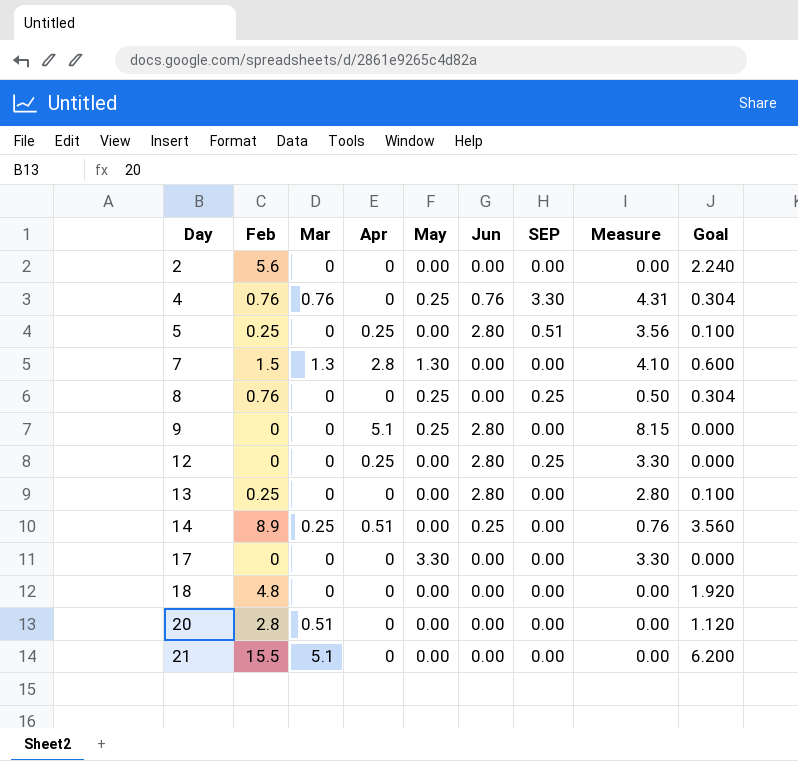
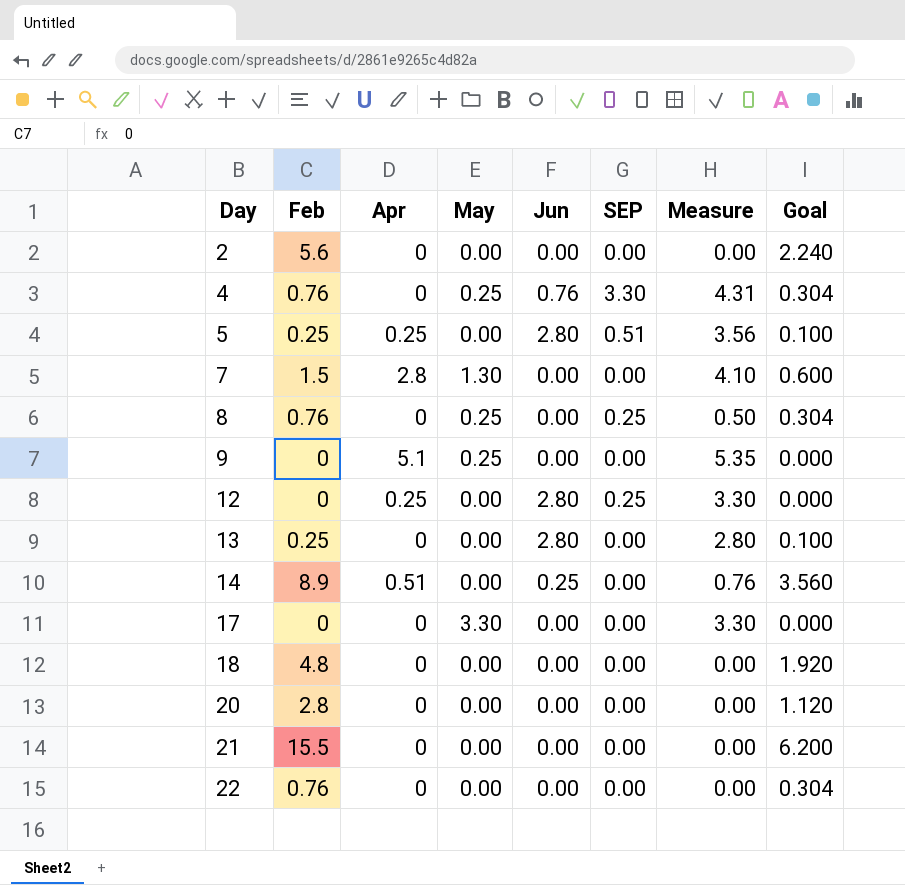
column Mar | position: 3 -> none
9 | Jun: 2.80 -> 0.00
9 | Measure: 8.15 -> 5.35
row 22: none -> 0.76 | 0 | 0.00 | 0.00 | 0.00 | 0.00 | 0.304

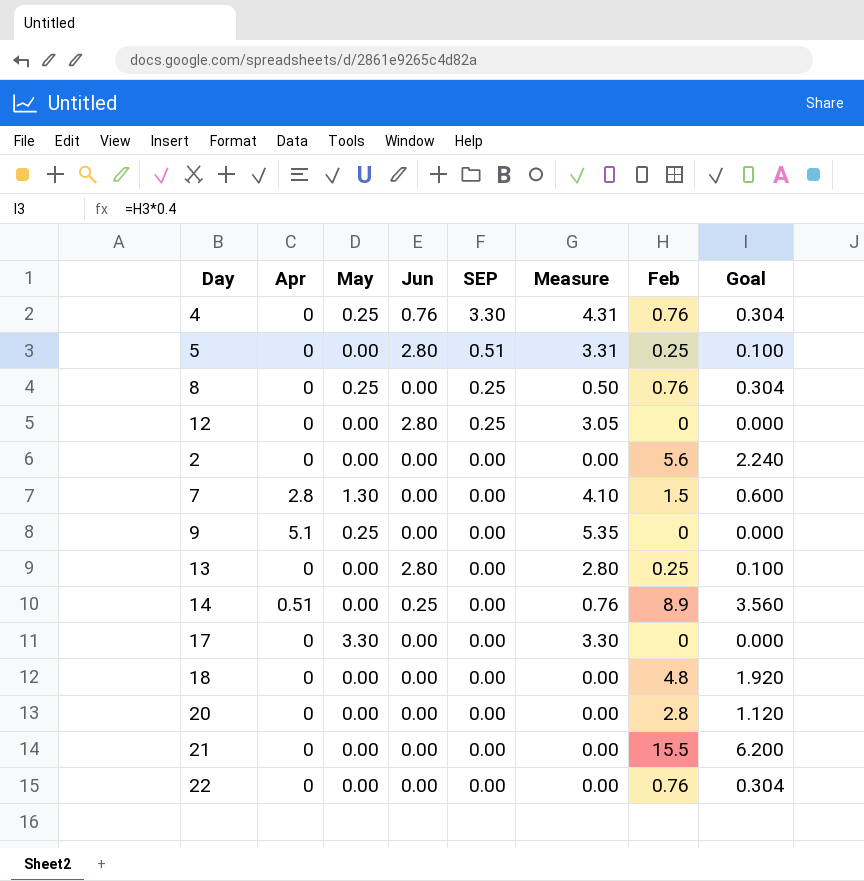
row order: Day ascending -> SEP descending
column Feb | position: 2 -> 7
5 | Apr: 0.25 -> 0
5 | Measure: 3.56 -> 3.31
12 | Apr: 0.25 -> 0
12 | Measure: 3.30 -> 3.05

